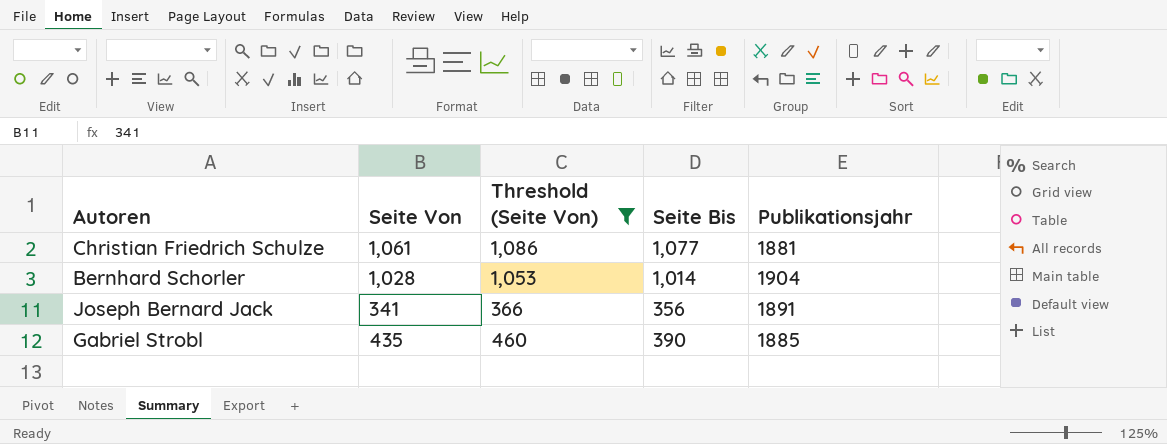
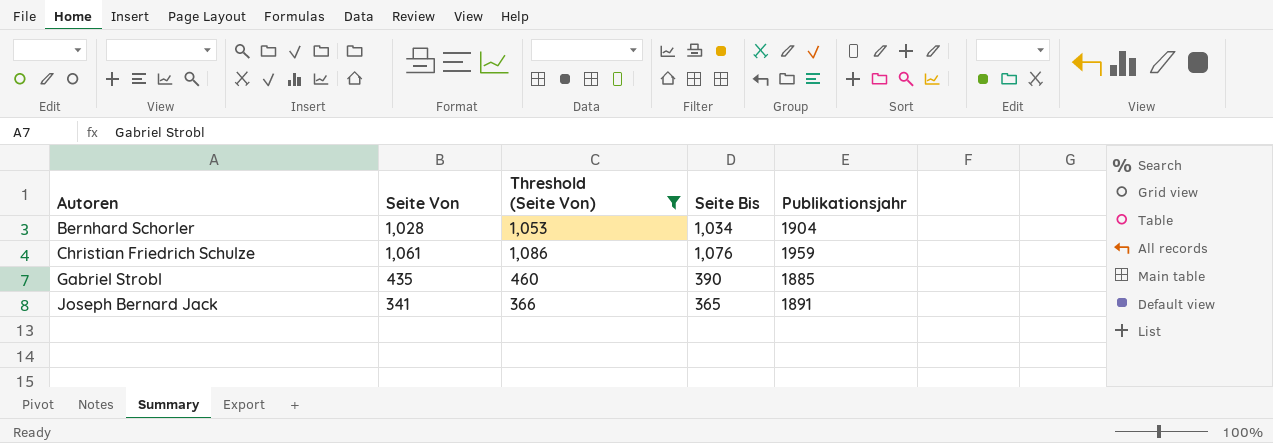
row order: none -> Autoren ascending
Bernhard Schorler | Seite Bis: 1,014 -> 1,034
Christian Friedrich Schulze | Seite Bis: 1,077 -> 1,076
Christian Friedrich Schulze | Publikationsjahr: 1881 -> 1959
Joseph Bernard Jack | Seite Bis: 356 -> 365

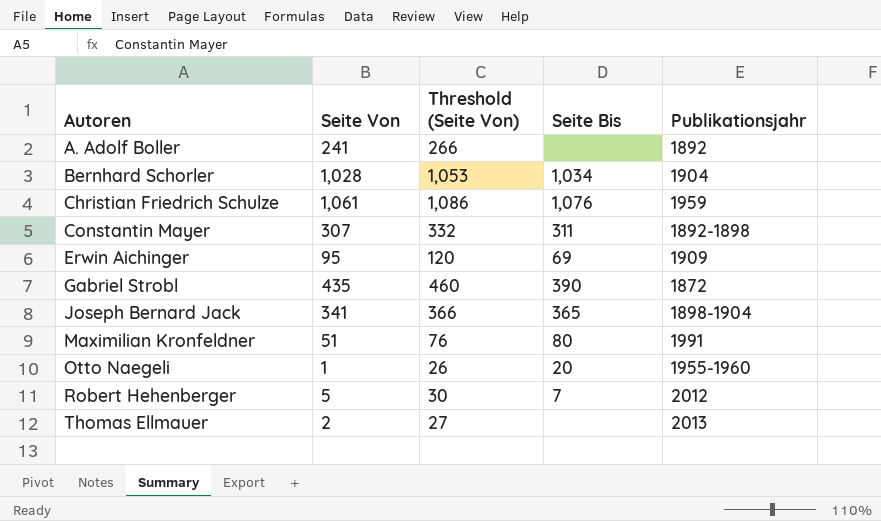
filter: Threshold (Seite Von) >= 366 -> none
Gabriel Strobl | Publikationsjahr: 1885 -> 1872
Joseph Bernard Jack | Publikationsjahr: 1891 -> 1898-1904

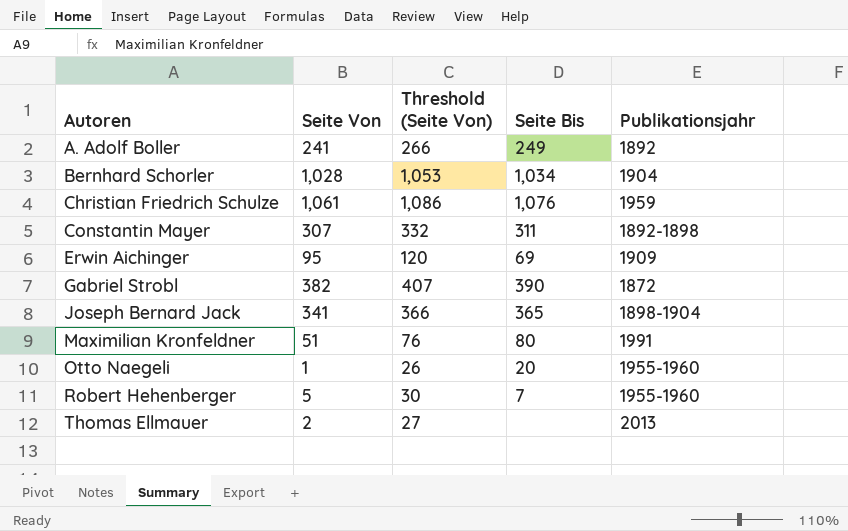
A. Adolf Boller | Seite Bis: none -> 249
Gabriel Strobl | Seite Von: 435 -> 382
Gabriel Strobl | Threshold (Seite Von): 460 -> 407
Robert Hehenberger | Publikationsjahr: 2012 -> 1955-1960

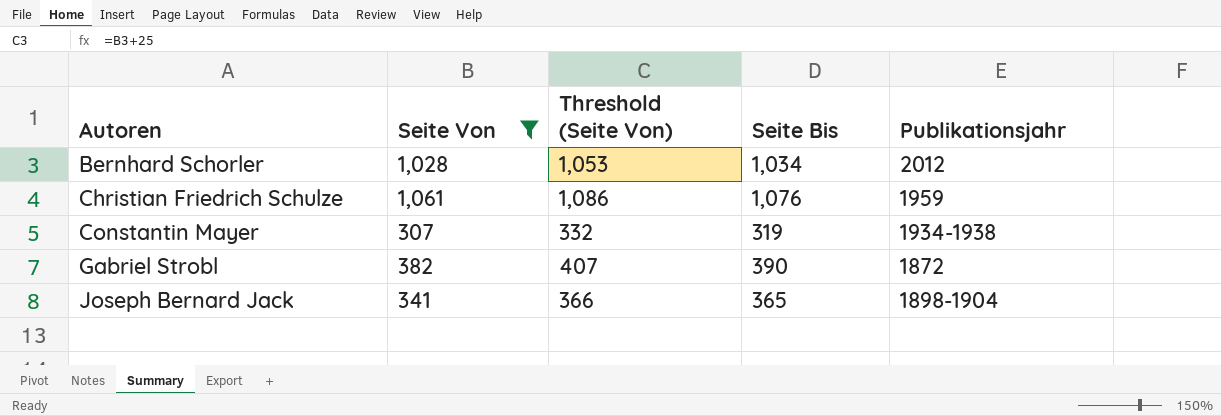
filter: none -> Seite Von >= 307
Bernhard Schorler | Publikationsjahr: 1904 -> 2012
Constantin Mayer | Seite Bis: 311 -> 319
Constantin Mayer | Publikationsjahr: 1892-1898 -> 1934-1938

